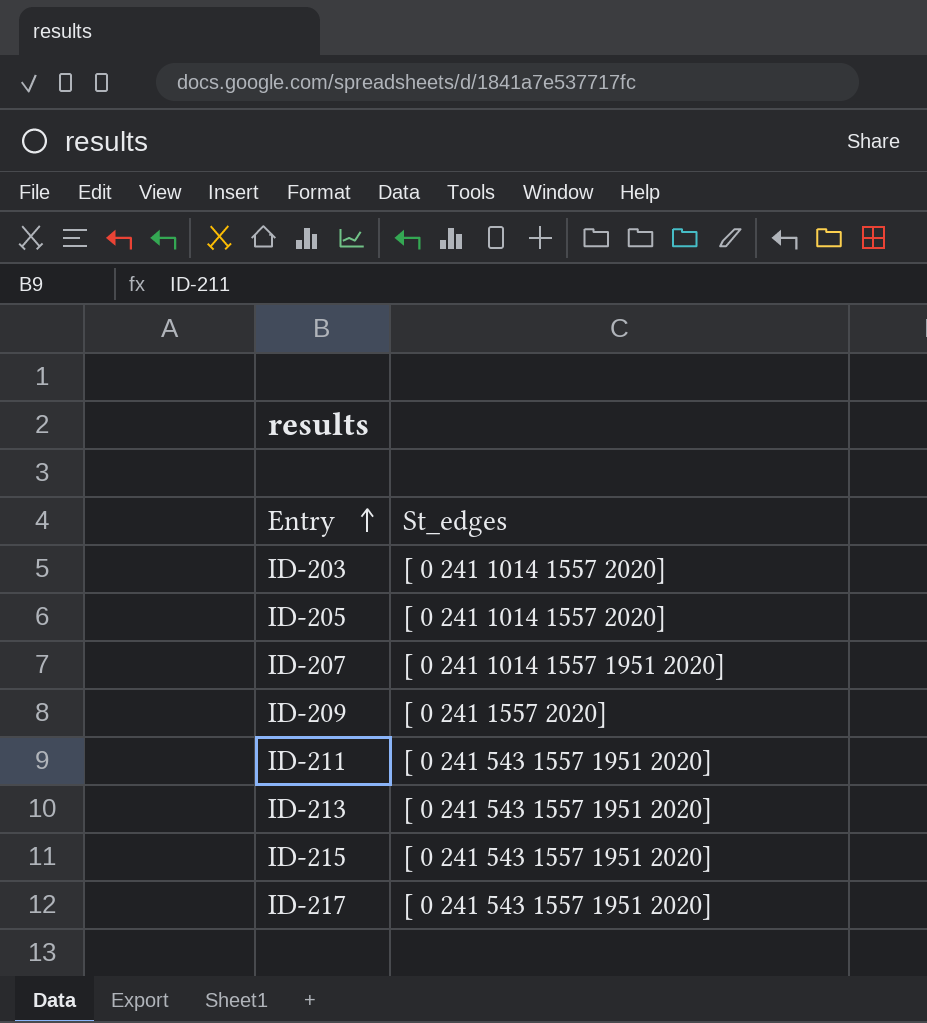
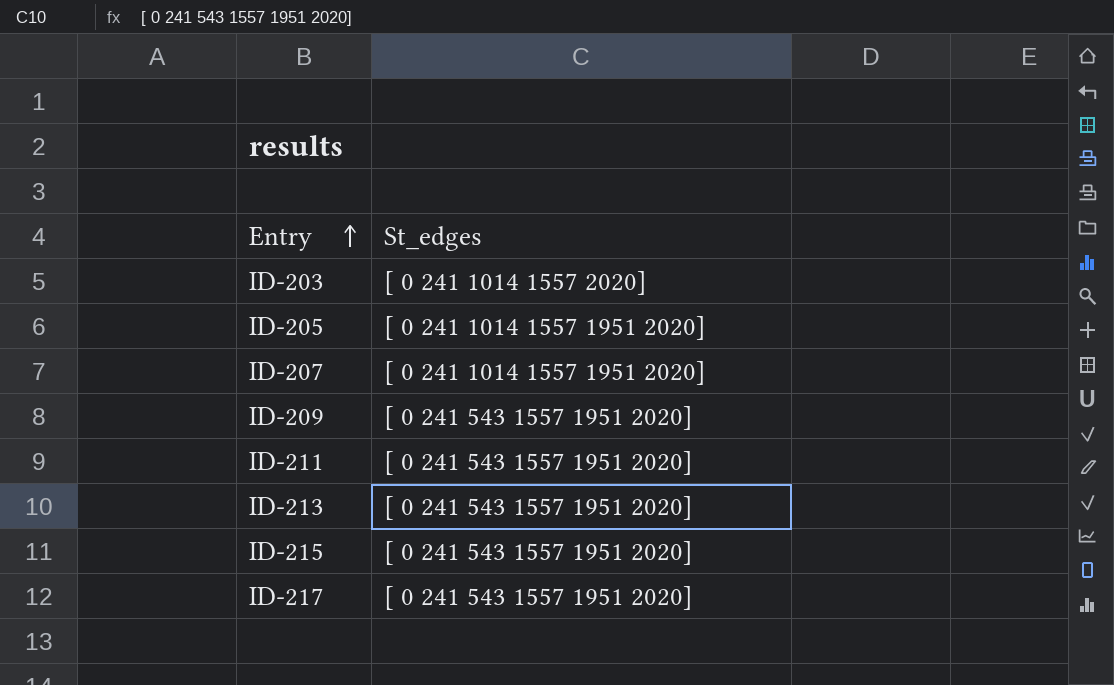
ID-205 | St_edges: [ 0 241 1014 1557 2020] -> [ 0 241 1014 1557 1951 2020]
ID-209 | St_edges: [ 0 241 1557 2020] -> [ 0 241 543 1557 1951 2020]

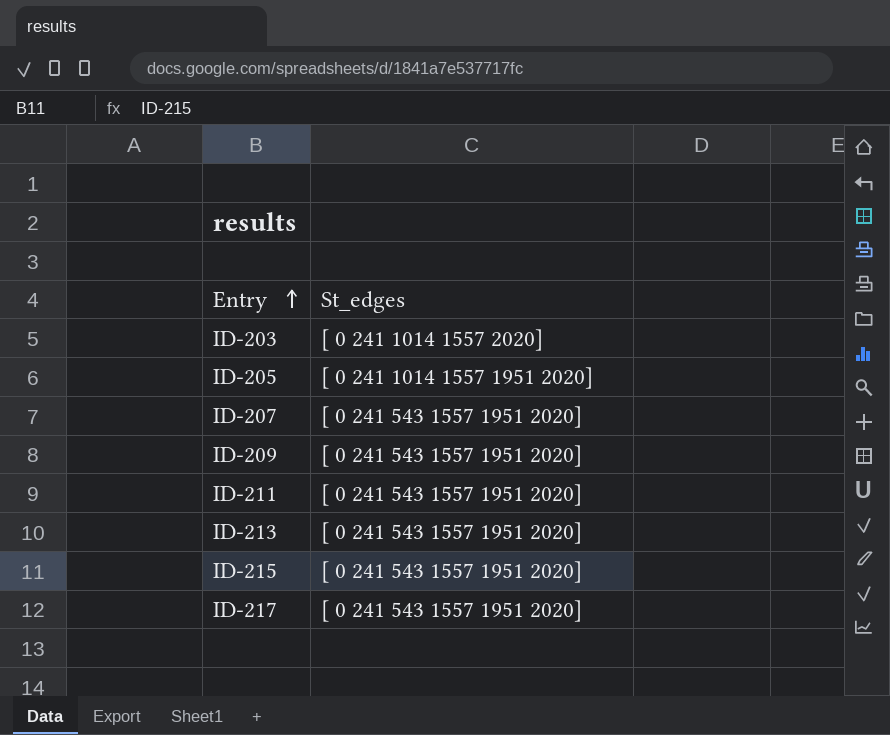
ID-207 | St_edges: [ 0 241 1014 1557 1951 2020] -> [ 0 241 543 1557 1951 2020]

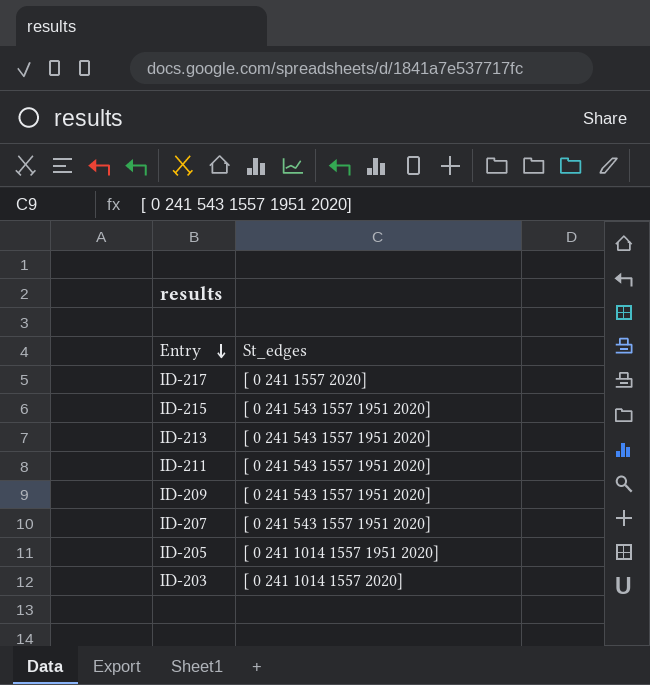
row order: Entry ascending -> Entry descending
ID-217 | St_edges: [ 0 241 543 1557 1951 2020] -> [ 0 241 1557 2020]

